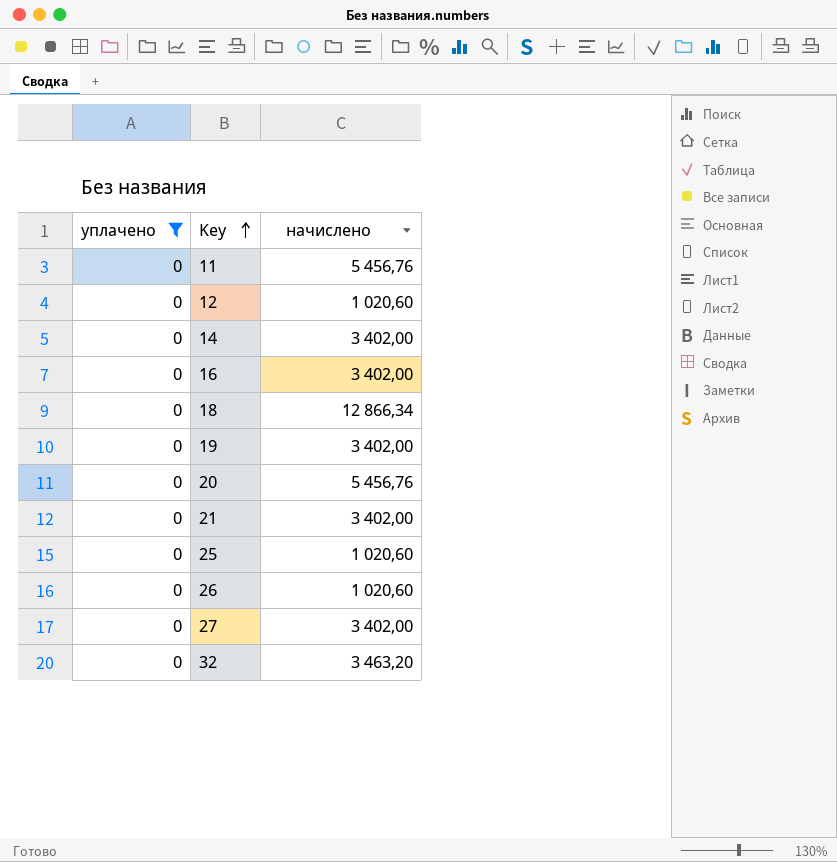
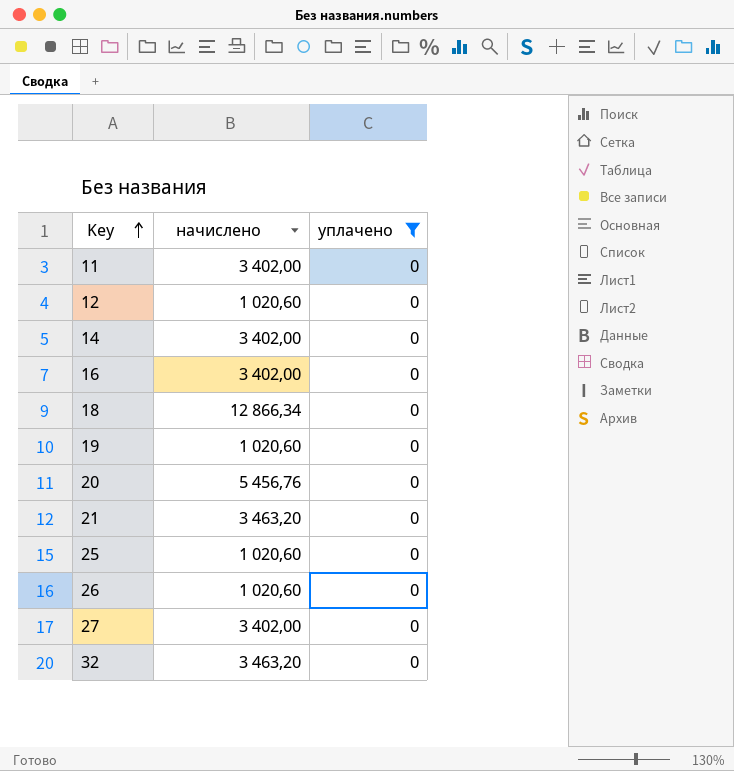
column уплачено | position: 1 -> 3
11 | начислено: 5 456,76 -> 3 402,00
19 | начислено: 3 402,00 -> 1 020,60
21 | начислено: 3 402,00 -> 3 463,20

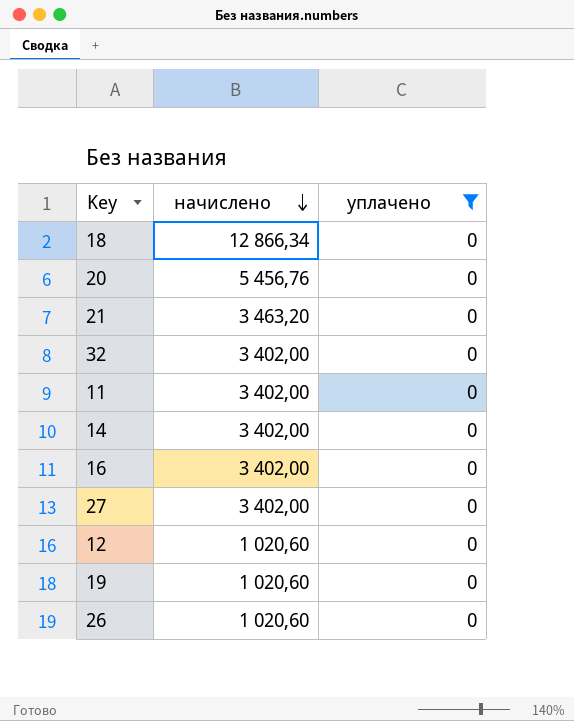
row order: Key ascending -> начислено descending
row 25: 1 020,60 | 0 -> none
32 | начислено: 3 463,20 -> 3 402,00

